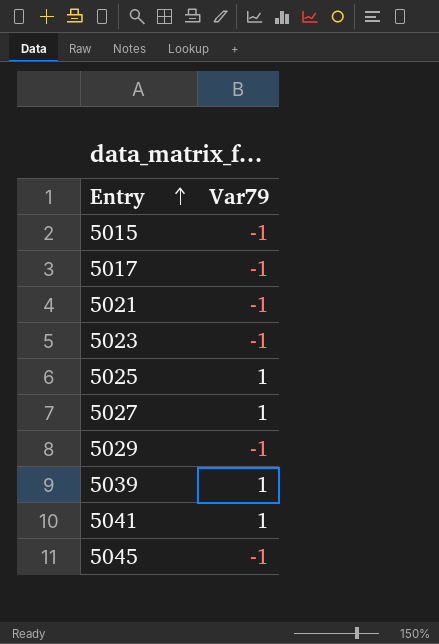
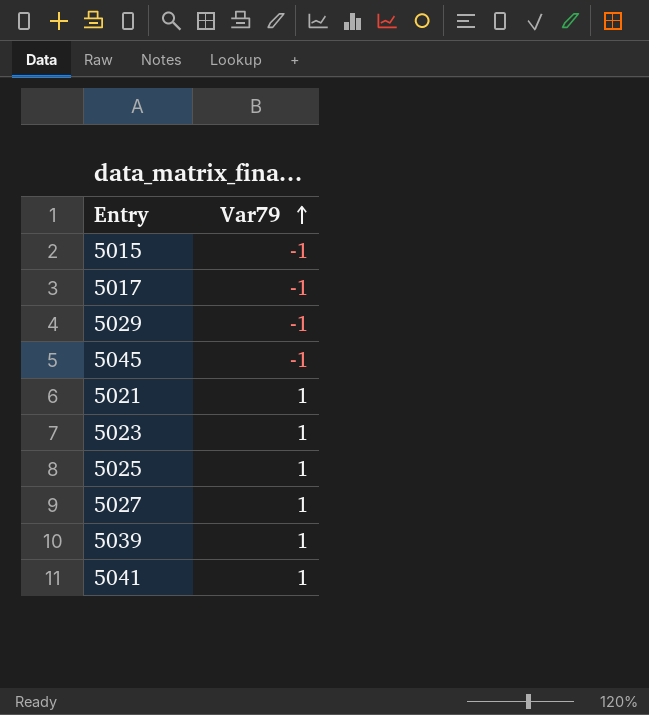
row order: Entry ascending -> Var79 ascending
5021 | Var79: -1 -> 1
5023 | Var79: -1 -> 1

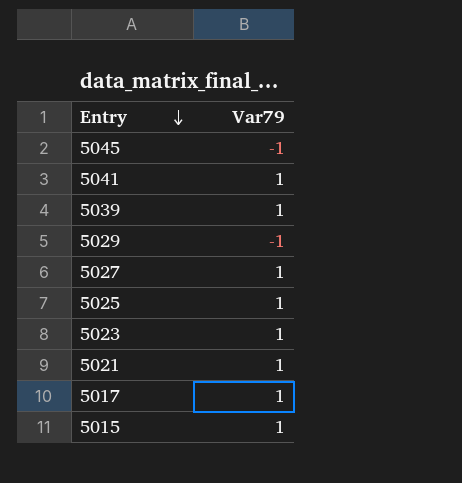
row order: Var79 ascending -> Entry descending
5017 | Var79: -1 -> 1
5015 | Var79: -1 -> 1

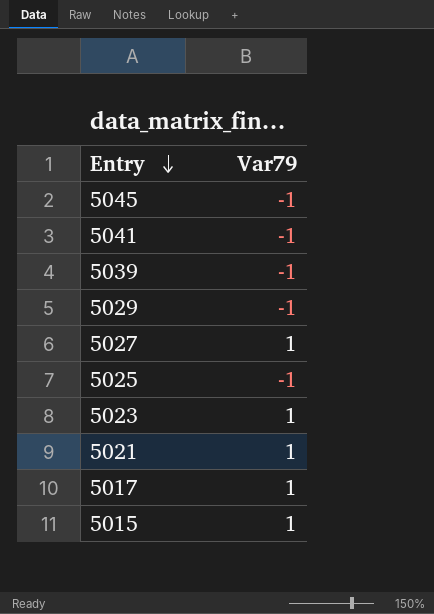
5041 | Var79: 1 -> -1
5039 | Var79: 1 -> -1
5025 | Var79: 1 -> -1

